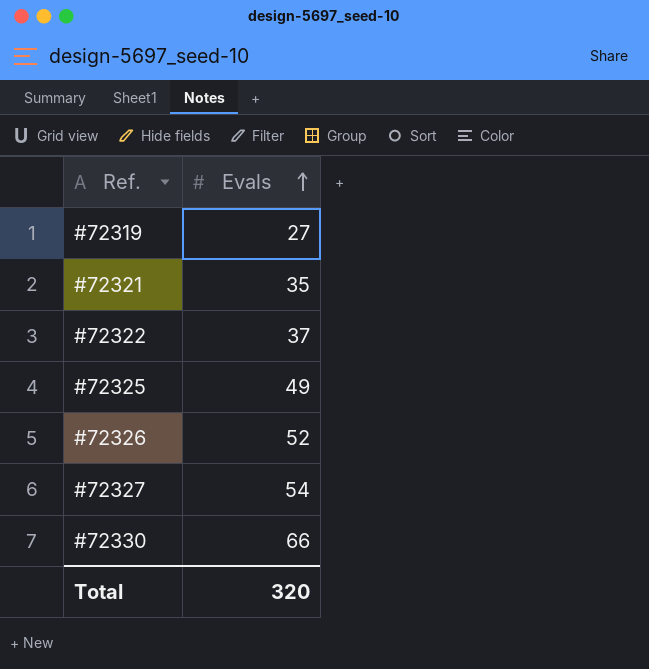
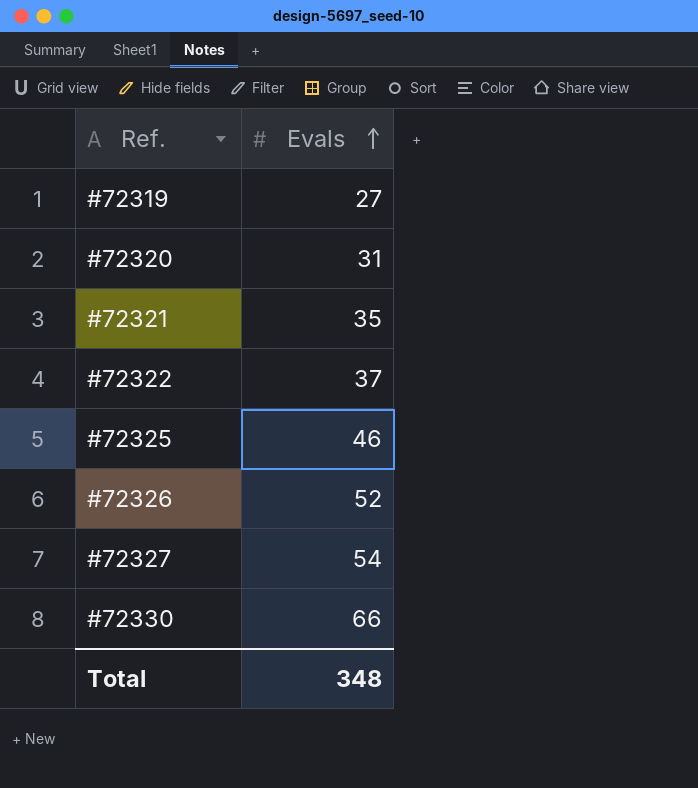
row #72320: none -> 31
#72325 | Evals: 49 -> 46
Total | Evals: 320 -> 348

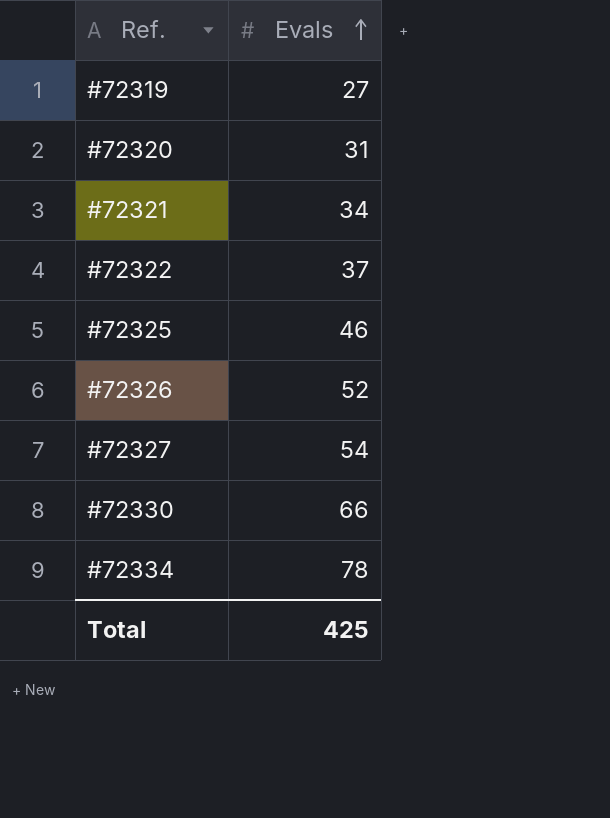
#72321 | Evals: 35 -> 34
row #72334: none -> 78
Total | Evals: 348 -> 425

